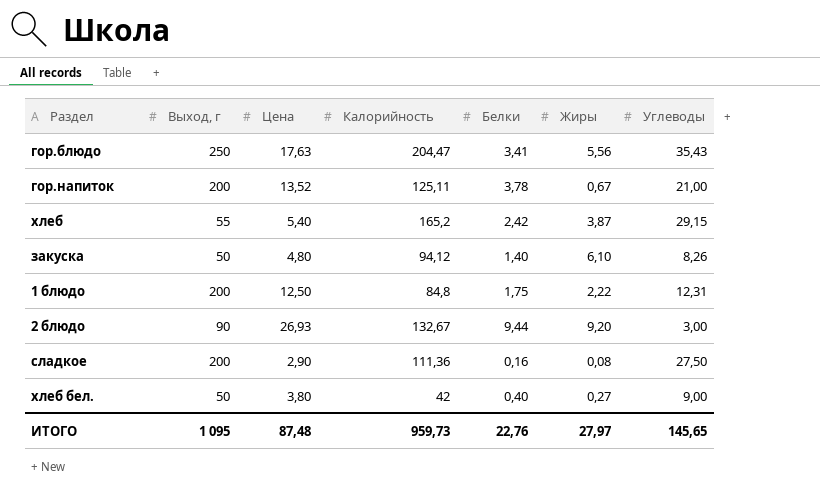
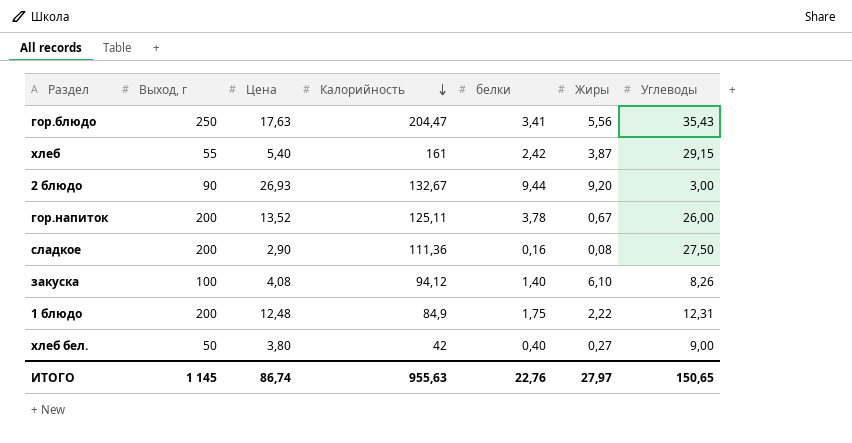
row order: none -> Калорийность descending
column name: Белки -> белки
хлеб | Калорийность: 165,2 -> 161
гор.напиток | Углеводы: 21,00 -> 26,00
закуска | Выход, г: 50 -> 100
закуска | Цена: 4,80 -> 4,08
1 блюдо | Цена: 12,50 -> 12,48
1 блюдо | Калорийность: 84,8 -> 84,9
ИТОГО | Выход, г: 1 095 -> 1 145
ИТОГО | Цена: 87,48 -> 86,74
ИТОГО | Калорийность: 959,73 -> 955,63
ИТОГО | Углеводы: 145,65 -> 150,65

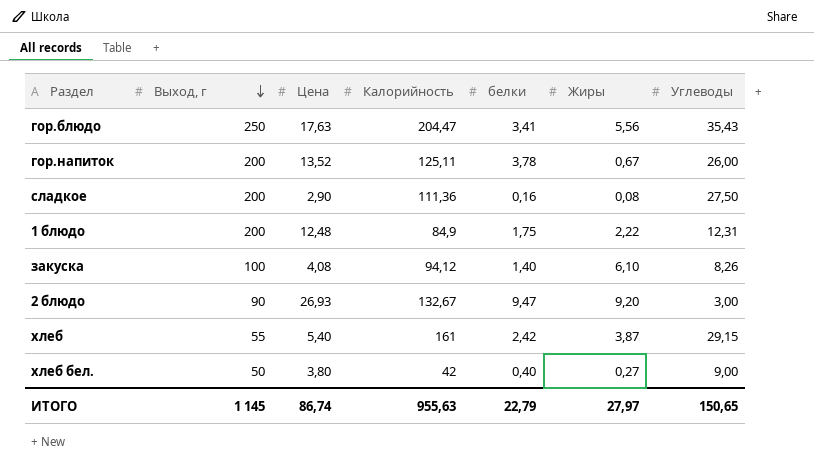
row order: Калорийность descending -> Выход, г descending
2 блюдо | белки: 9,44 -> 9,47
ИТОГО | белки: 22,76 -> 22,79

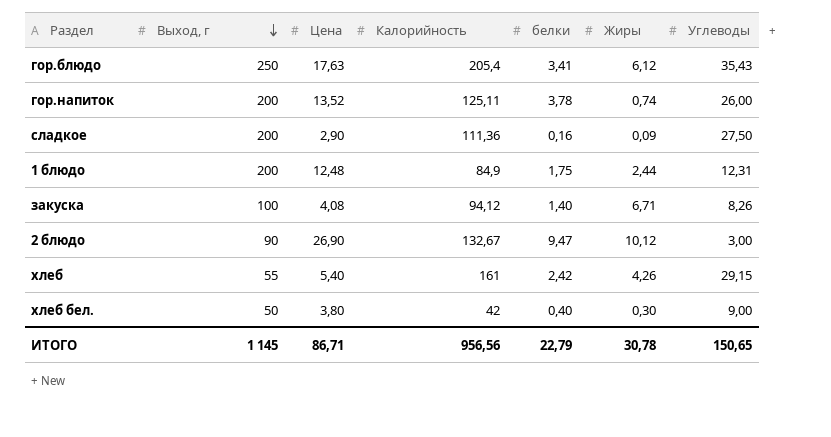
гор.блюдо | Калорийность: 204,47 -> 205,4
гор.блюдо | Жиры: 5,56 -> 6,12
гор.напиток | Жиры: 0,67 -> 0,74
сладкое | Жиры: 0,08 -> 0,09
1 блюдо | Жиры: 2,22 -> 2,44
закуска | Жиры: 6,10 -> 6,71
2 блюдо | Цена: 26,93 -> 26,90
2 блюдо | Жиры: 9,20 -> 10,12
хлеб | Жиры: 3,87 -> 4,26
хлеб бел. | Жиры: 0,27 -> 0,30
ИТОГО | Цена: 86,74 -> 86,71
ИТОГО | Калорийность: 955,63 -> 956,56
ИТОГО | Жиры: 27,97 -> 30,78

